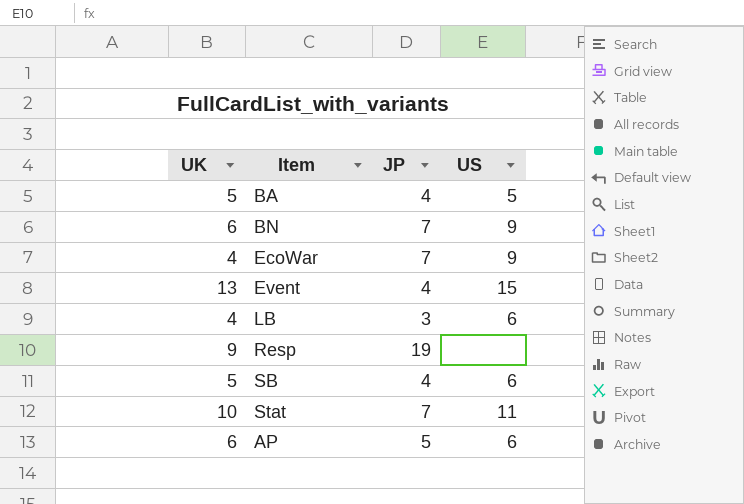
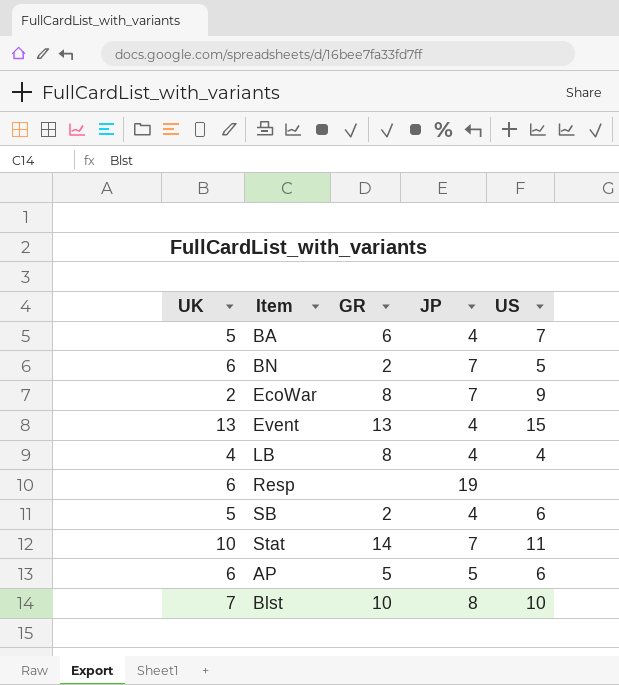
column GR | position: none -> 3
BA | US: 5 -> 7
BN | US: 9 -> 5
EcoWar | UK: 4 -> 2
LB | JP: 3 -> 4
LB | US: 6 -> 4
Resp | UK: 9 -> 6
row Blst: none -> 7 | 10 | 8 | 10

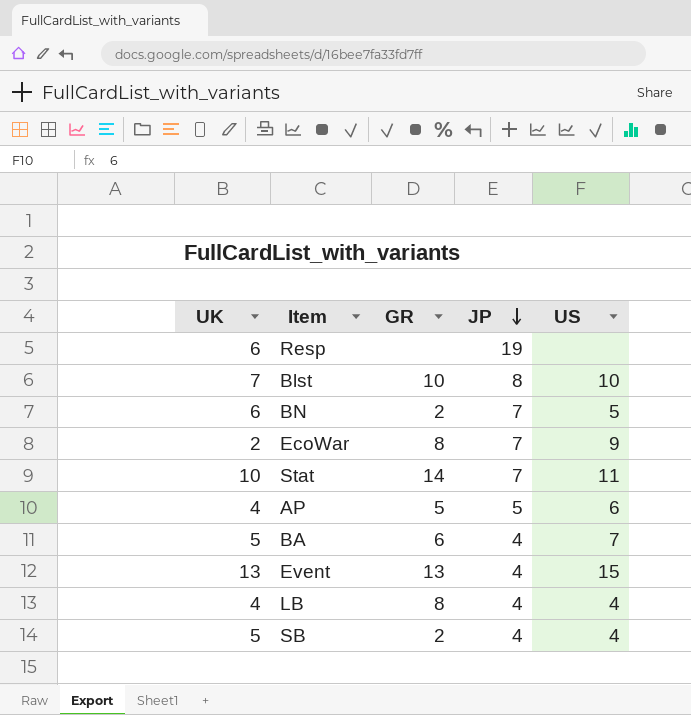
row order: none -> JP descending
AP | UK: 6 -> 4
SB | US: 6 -> 4

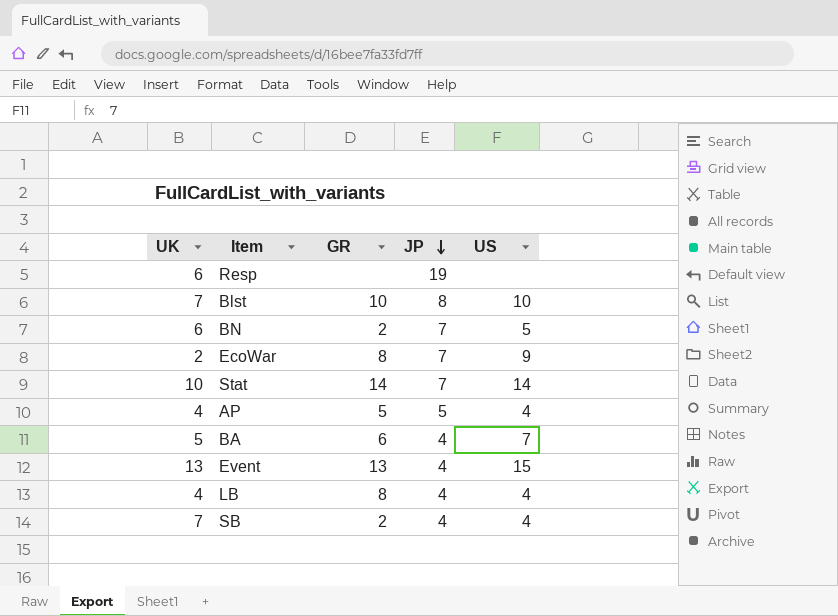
Stat | US: 11 -> 14
AP | US: 6 -> 4
SB | UK: 5 -> 7

